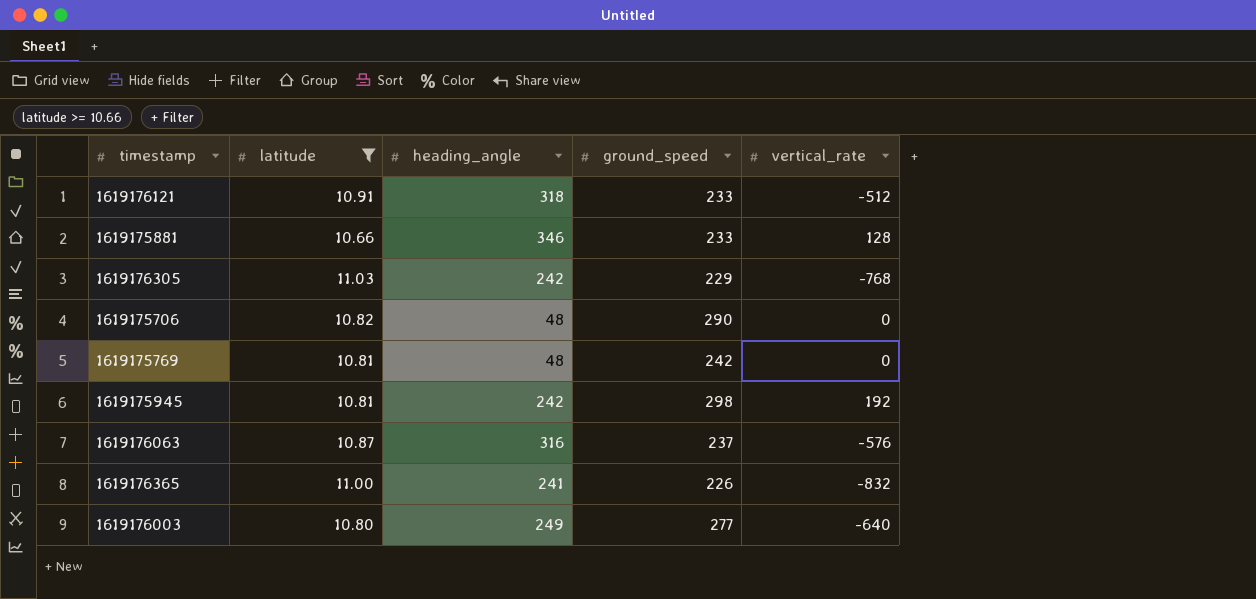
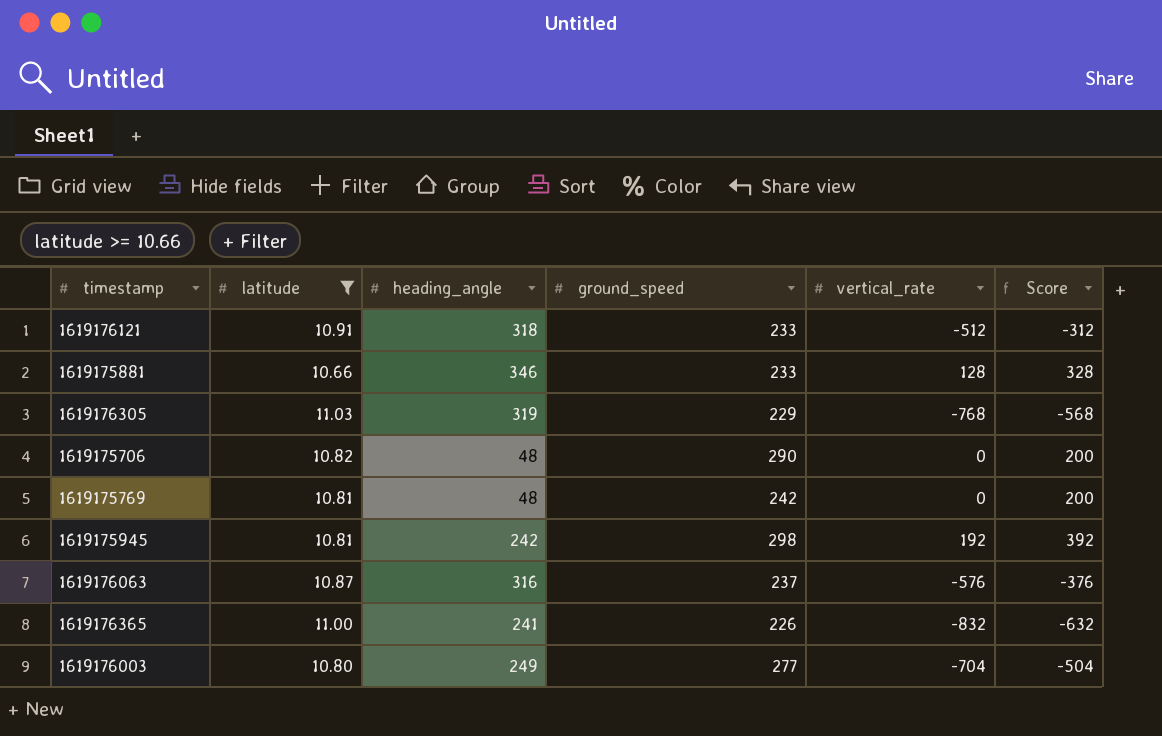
column Score | formula: none -> [vertical_rate] + 200
1619176305 | heading_angle: 242 -> 319
1619176003 | vertical_rate: -640 -> -704

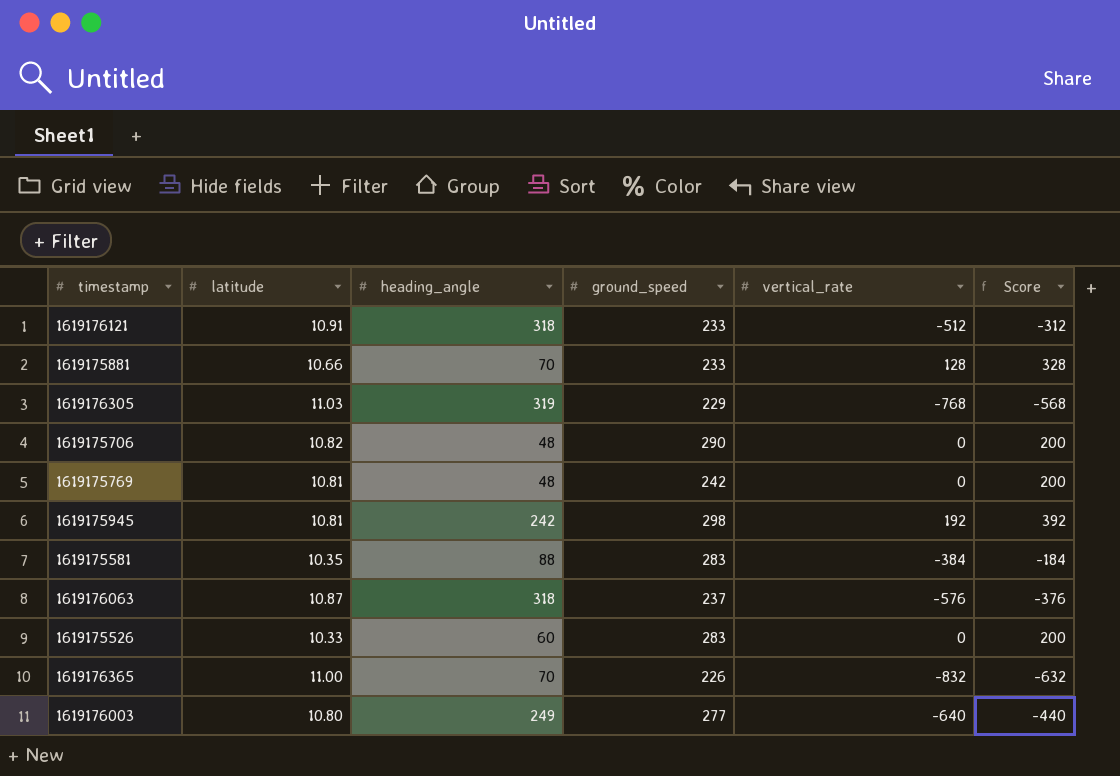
filter: latitude >= 10.66 -> none
1619175881 | heading_angle: 346 -> 70
1619176063 | heading_angle: 316 -> 318
1619176365 | heading_angle: 241 -> 70
1619176003 | vertical_rate: -704 -> -640
1619176003 | Score: -504 -> -440

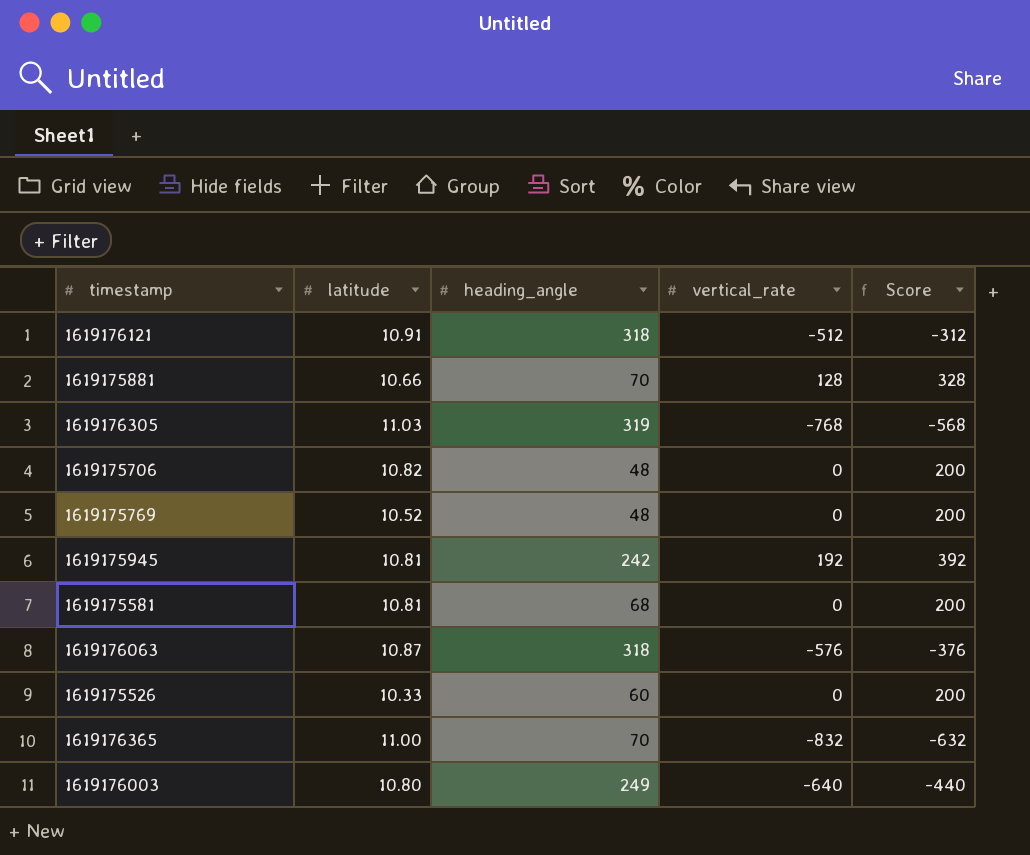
column ground_speed | position: 4 -> none
1619175769 | latitude: 10.81 -> 10.52
1619175581 | latitude: 10.35 -> 10.81
1619175581 | heading_angle: 88 -> 68
1619175581 | vertical_rate: -384 -> 0
1619175581 | Score: -184 -> 200

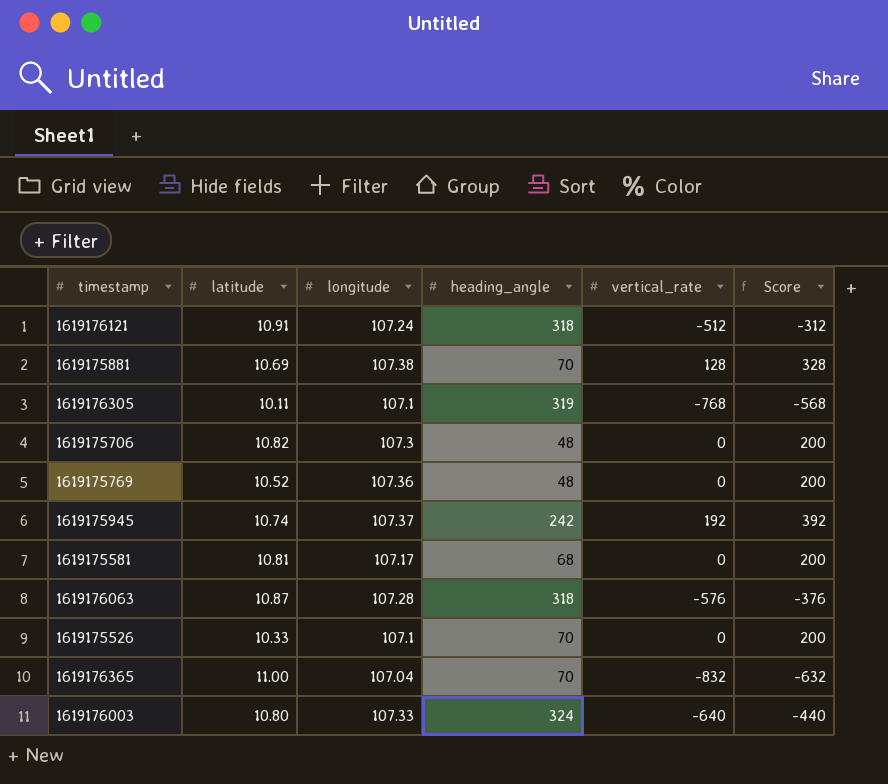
column longitude | position: none -> 3
1619175881 | latitude: 10.66 -> 10.69
1619176305 | latitude: 11.03 -> 10.11
1619175945 | latitude: 10.81 -> 10.74
1619175526 | heading_angle: 60 -> 70
1619176003 | heading_angle: 249 -> 324

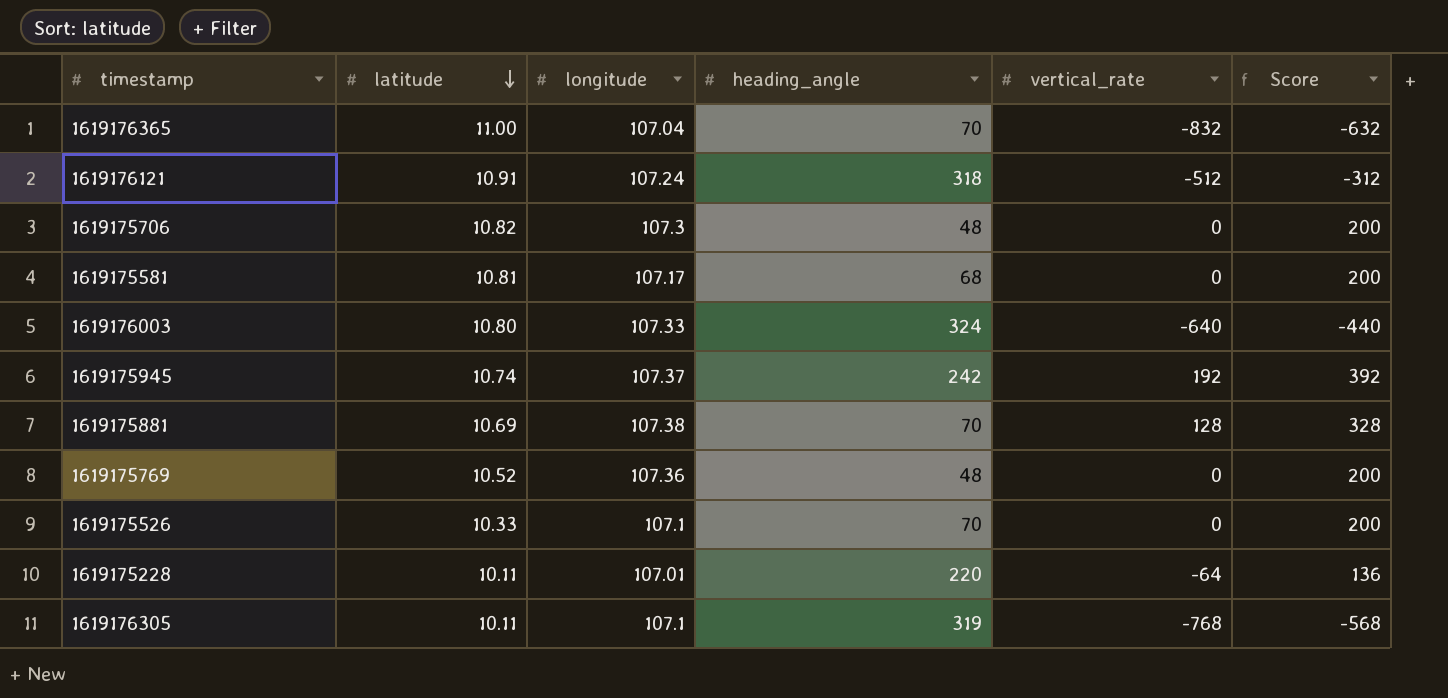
row order: none -> latitude descending
row 1619176063: 10.87 | 107.28 | 318 | -576 | -376 -> none
row 1619175228: none -> 10.11 | 107.01 | 220 | -64 | 136

